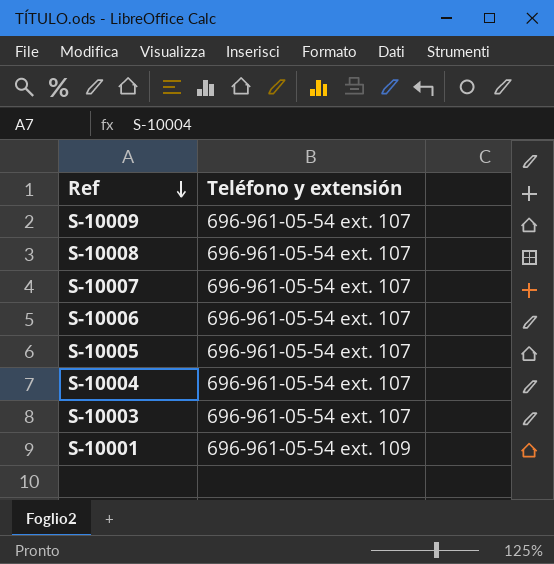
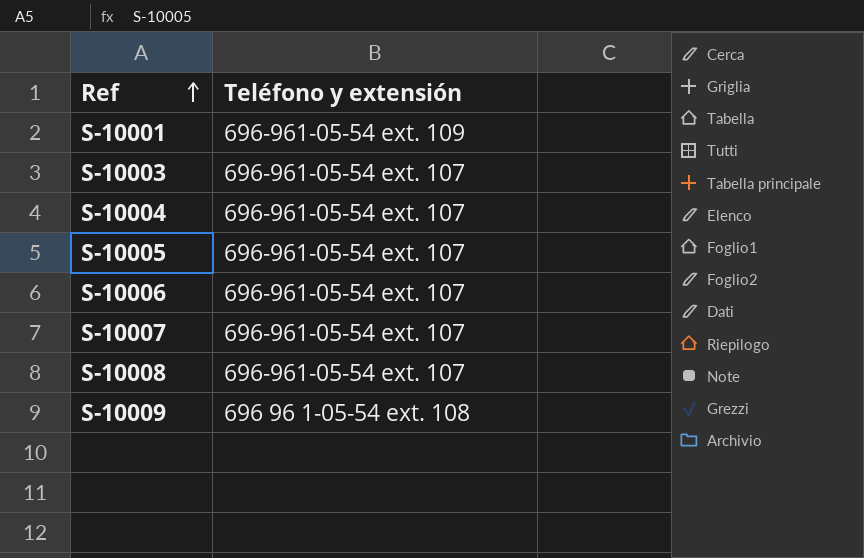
row order: Ref descending -> Ref ascending
S-10009 | Teléfono y extensión: 696-961-05-54 ext. 107 -> 696 96 1-05-54 ext. 108

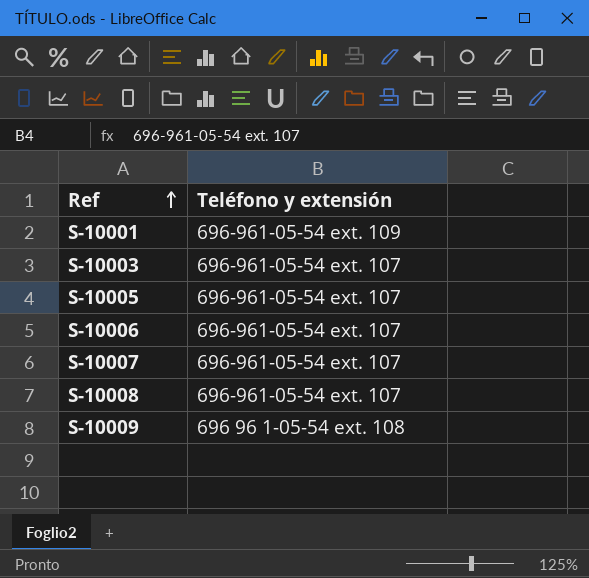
row S-10004: 696-961-05-54 ext. 107 -> none

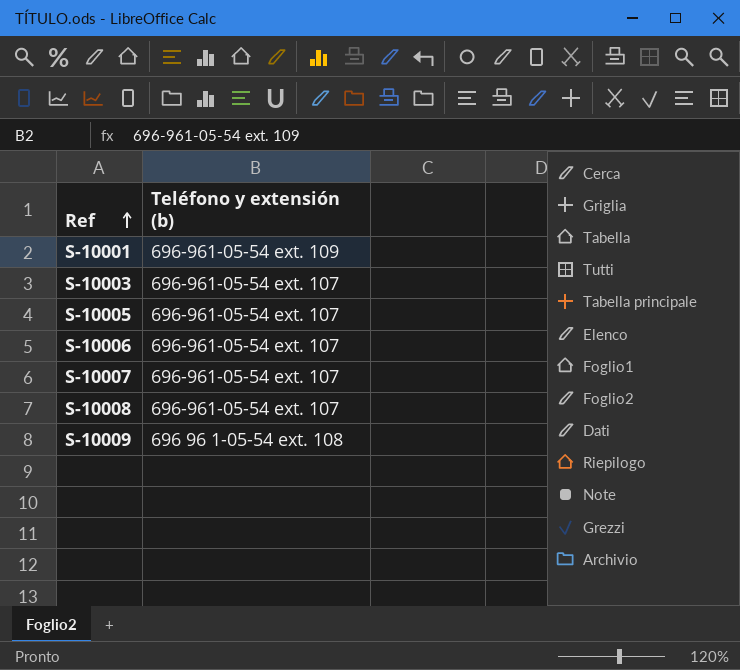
column name: Teléfono y extensión -> Teléfono y extensión (b)

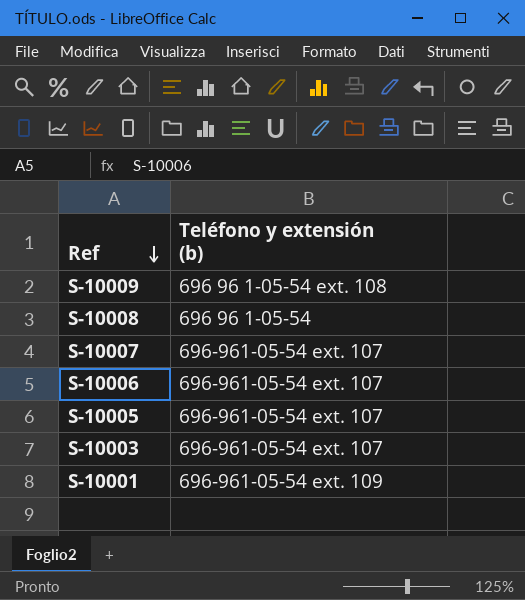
row order: Ref ascending -> Ref descending
S-10008 | Teléfono y extensión (b): 696-961-05-54 ext. 107 -> 696 96 1-05-54

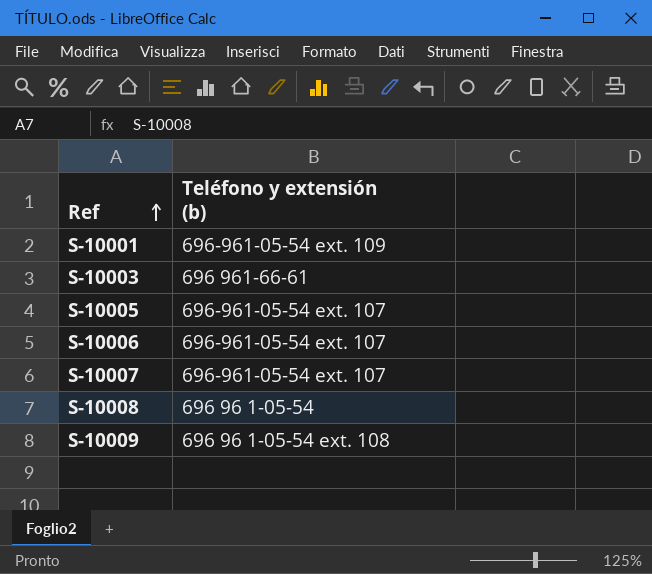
row order: Ref descending -> Ref ascending
S-10003 | Teléfono y extensión (b): 696-961-05-54 ext. 107 -> 696 961-66-61

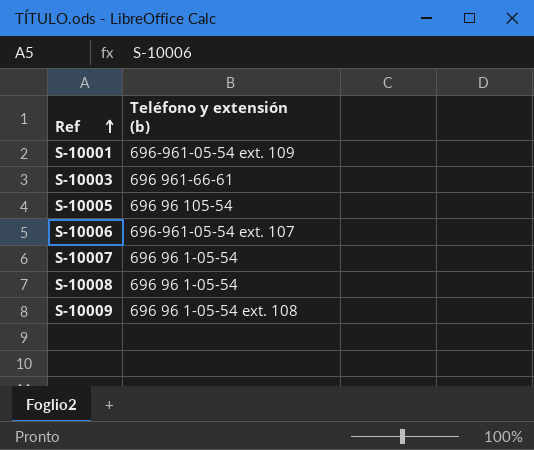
S-10005 | Teléfono y extensión (b): 696-961-05-54 ext. 107 -> 696 96 105-54
S-10007 | Teléfono y extensión (b): 696-961-05-54 ext. 107 -> 696 96 1-05-54

